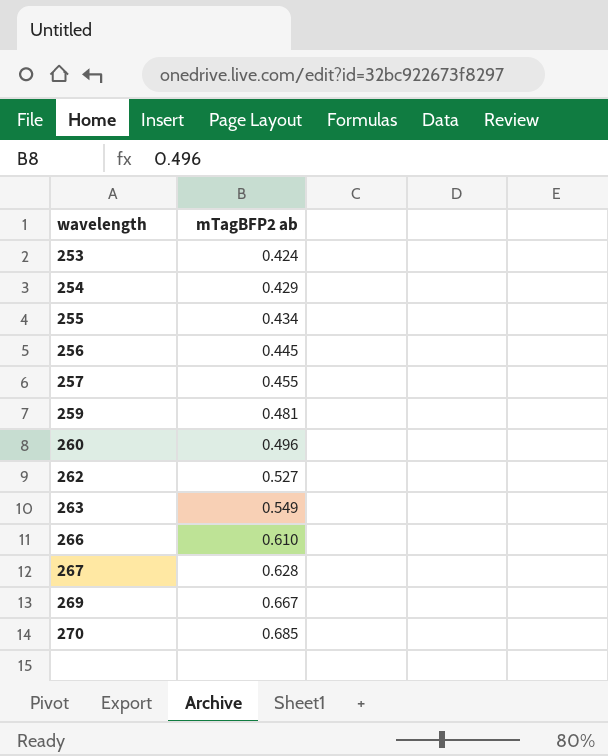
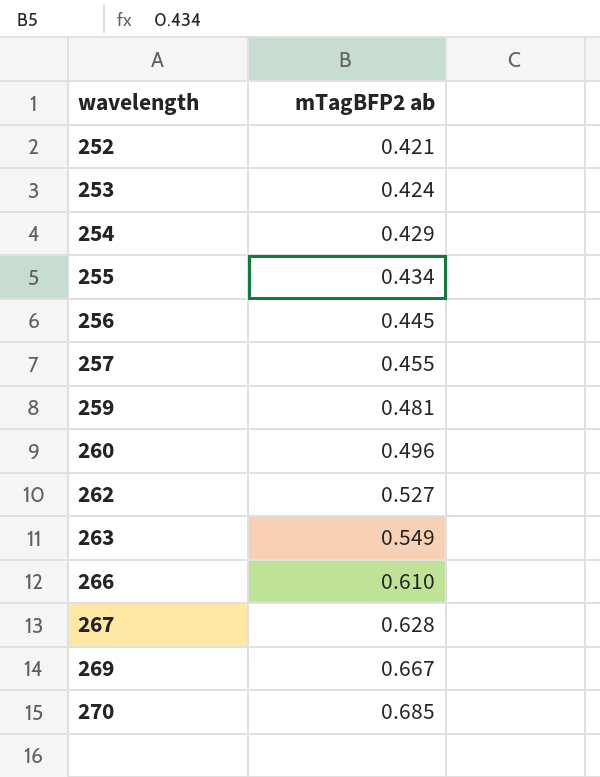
row 252: none -> 0.421

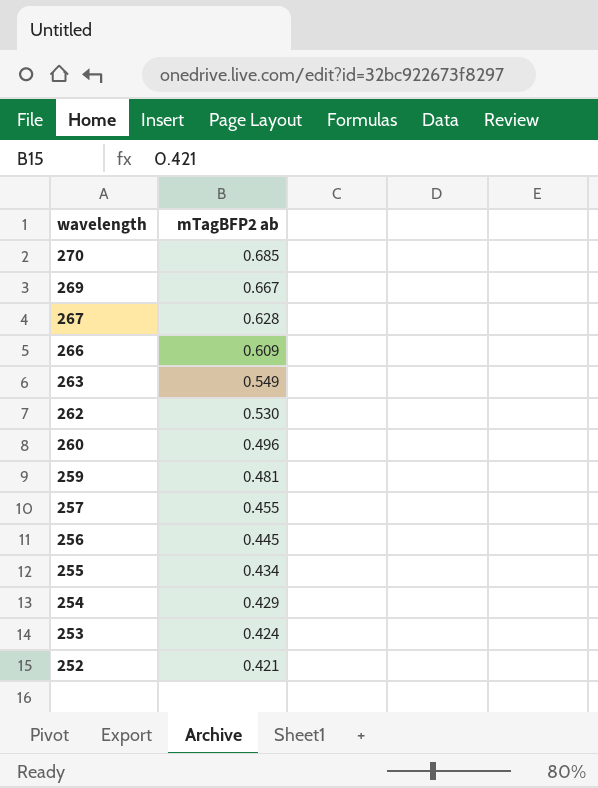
row order: wavelength ascending -> wavelength descending
266 | mTagBFP2 ab: 0.610 -> 0.609
262 | mTagBFP2 ab: 0.527 -> 0.530

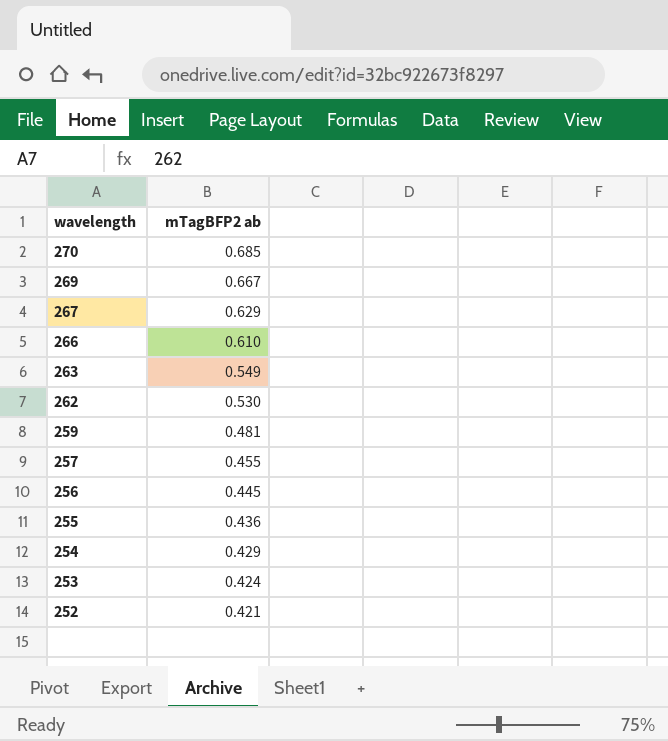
row 260: 0.496 -> none
267 | mTagBFP2 ab: 0.628 -> 0.629
266 | mTagBFP2 ab: 0.609 -> 0.610
255 | mTagBFP2 ab: 0.434 -> 0.436

